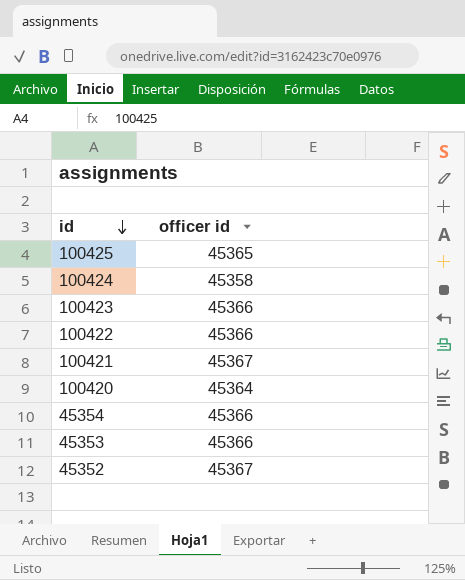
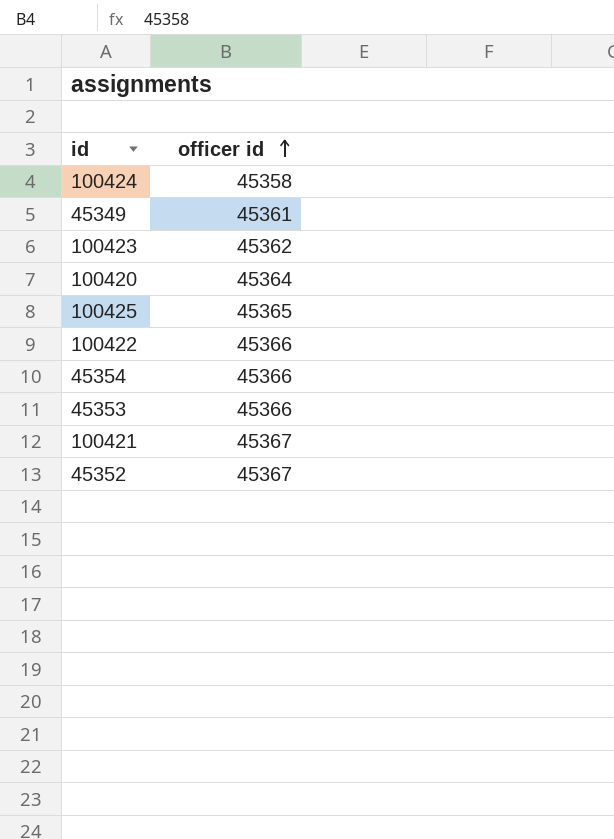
row order: id descending -> officer id ascending
row 45349: none -> 45361
100423 | officer id: 45366 -> 45362

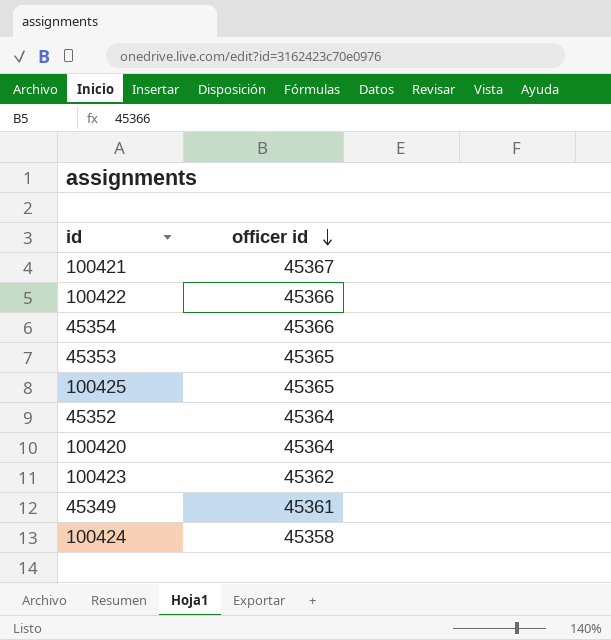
row order: officer id ascending -> officer id descending
45353 | officer id: 45366 -> 45365
45352 | officer id: 45367 -> 45364

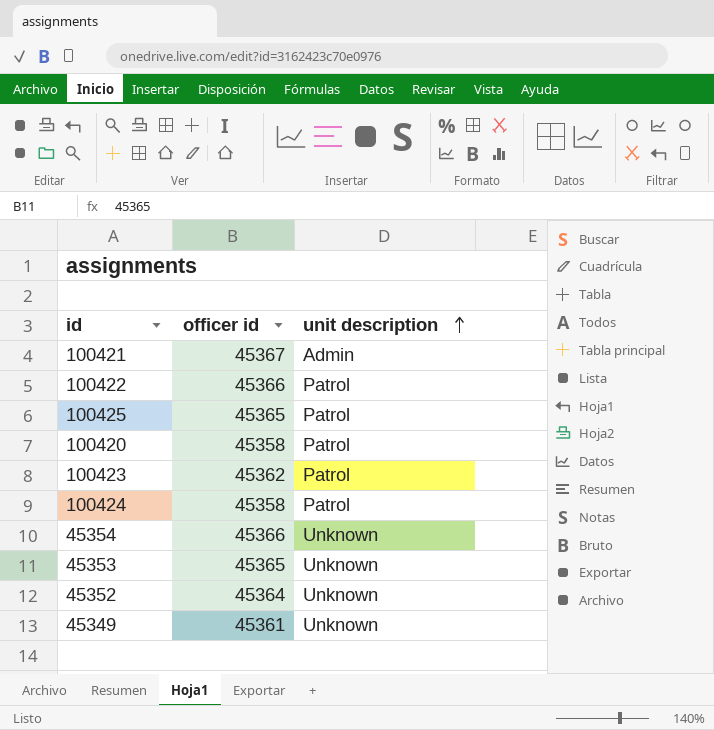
row order: officer id descending -> unit description ascending
column unit description | position: none -> 3
100420 | officer id: 45364 -> 45358

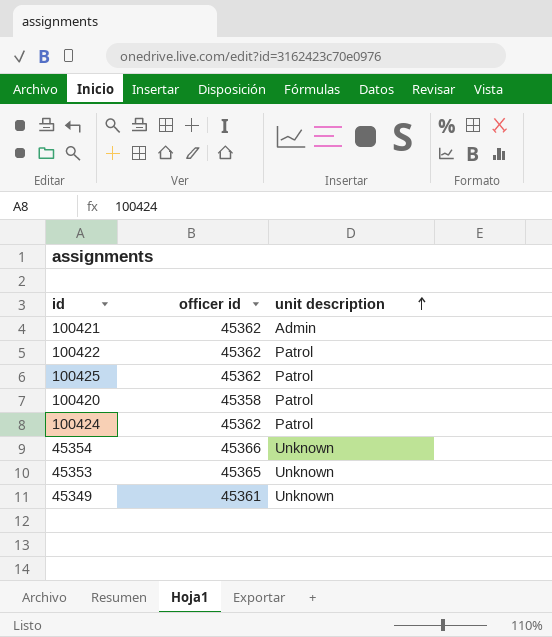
row 100423: 45362 | Patrol -> none
row 45352: 45364 | Unknown -> none
100421 | officer id: 45367 -> 45362
100422 | officer id: 45366 -> 45362
100425 | officer id: 45365 -> 45362
100424 | officer id: 45358 -> 45362

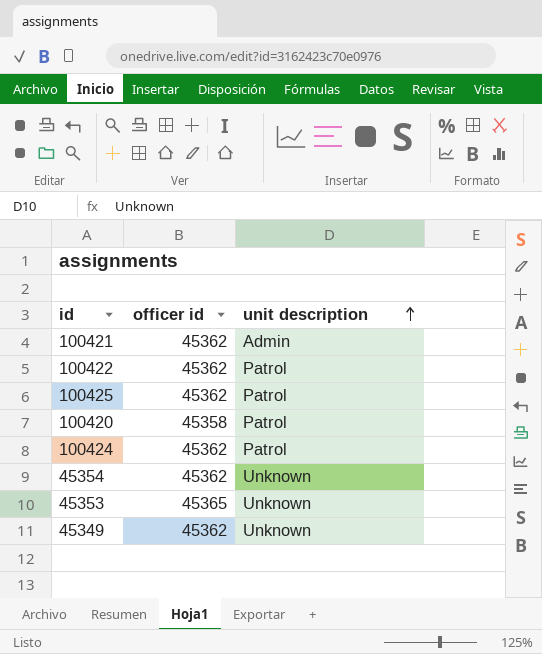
45354 | officer id: 45366 -> 45362
45349 | officer id: 45361 -> 45362

